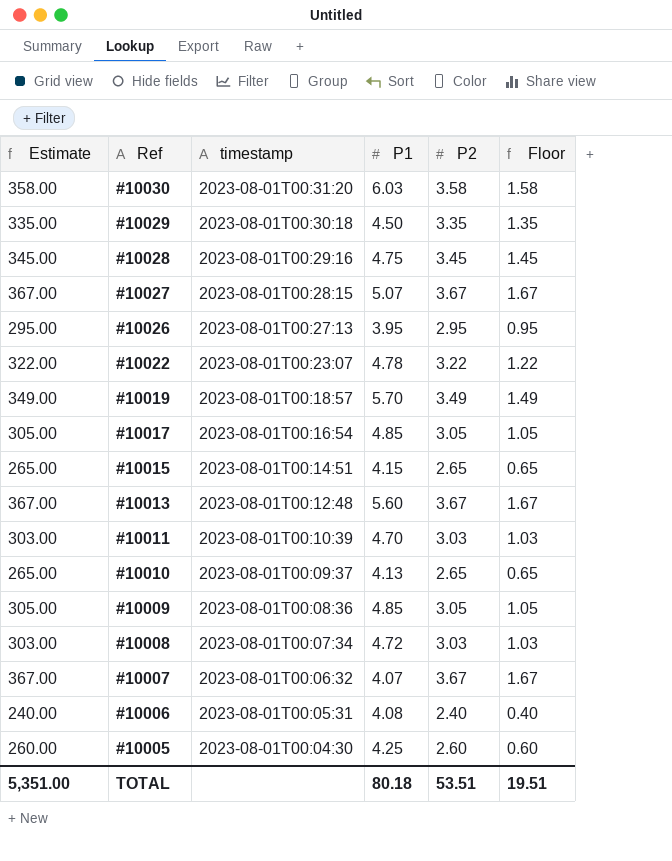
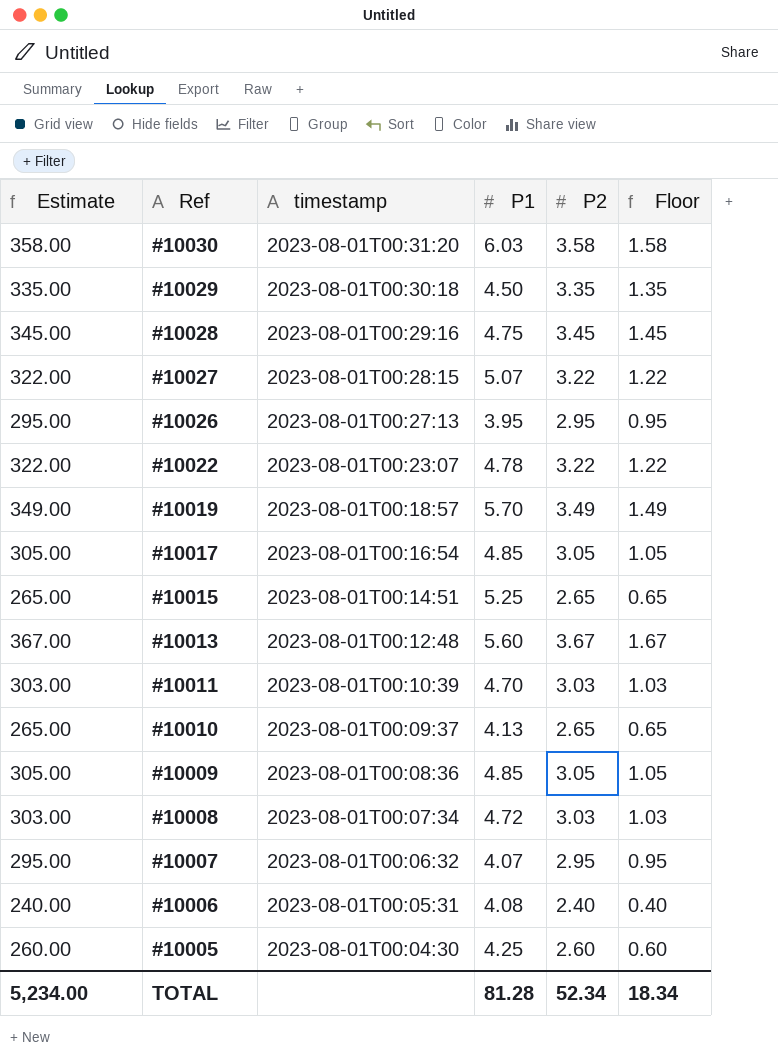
#10027 | Estimate: 367.00 -> 322.00
#10027 | P2: 3.67 -> 3.22
#10027 | Floor: 1.67 -> 1.22
#10015 | P1: 4.15 -> 5.25
#10007 | Estimate: 367.00 -> 295.00
#10007 | P2: 3.67 -> 2.95
#10007 | Floor: 1.67 -> 0.95
TOTAL | Estimate: 5,351.00 -> 5,234.00
TOTAL | P1: 80.18 -> 81.28
TOTAL | P2: 53.51 -> 52.34
TOTAL | Floor: 19.51 -> 18.34

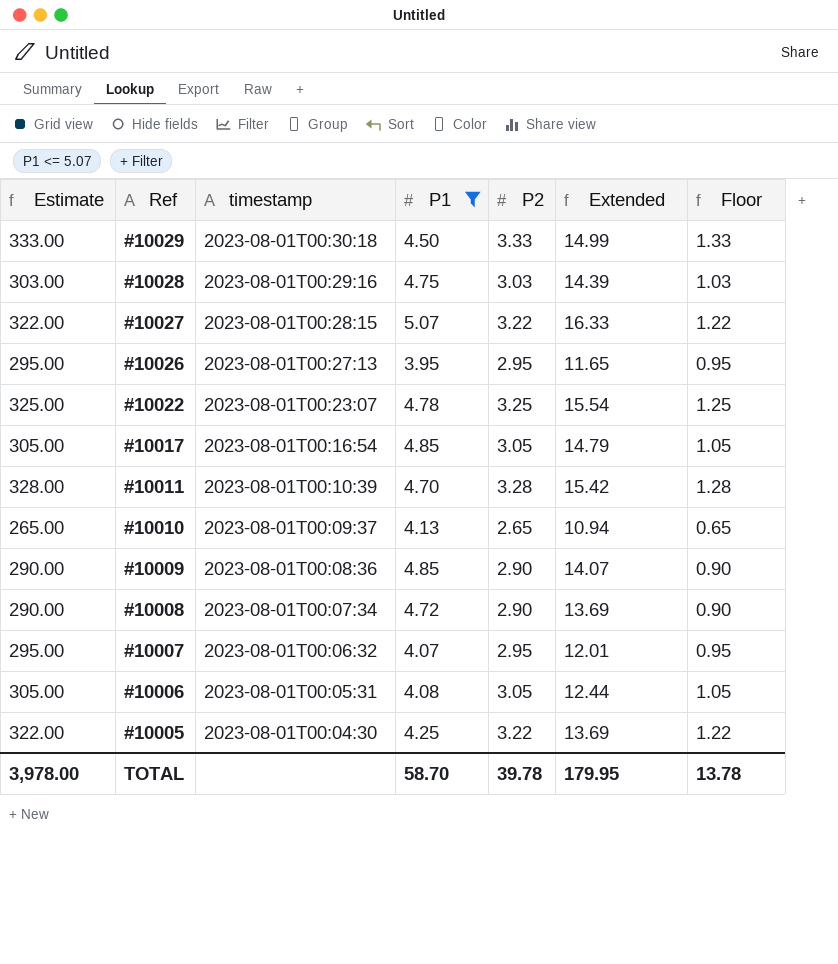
filter: none -> P1 <= 5.07
column Extended | formula: none -> [P1] * [P2]
#10029 | Estimate: 335.00 -> 333.00
#10029 | P2: 3.35 -> 3.33
#10029 | Floor: 1.35 -> 1.33
#10028 | Estimate: 345.00 -> 303.00
#10028 | P2: 3.45 -> 3.03
#10028 | Floor: 1.45 -> 1.03
#10022 | Estimate: 322.00 -> 325.00
#10022 | P2: 3.22 -> 3.25
#10022 | Floor: 1.22 -> 1.25
#10011 | Estimate: 303.00 -> 328.00
#10011 | P2: 3.03 -> 3.28
#10011 | Floor: 1.03 -> 1.28
#10009 | Estimate: 305.00 -> 290.00
#10009 | P2: 3.05 -> 2.90
#10009 | Floor: 1.05 -> 0.90
#10008 | Estimate: 303.00 -> 290.00
#10008 | P2: 3.03 -> 2.90
#10008 | Floor: 1.03 -> 0.90
#10006 | Estimate: 240.00 -> 305.00
#10006 | P2: 2.40 -> 3.05
#10006 | Floor: 0.40 -> 1.05
#10005 | Estimate: 260.00 -> 322.00
#10005 | P2: 2.60 -> 3.22
#10005 | Floor: 0.60 -> 1.22
TOTAL | Estimate: 5,234.00 -> 3,978.00
TOTAL | P1: 81.28 -> 58.70
TOTAL | P2: 52.34 -> 39.78
TOTAL | Floor: 18.34 -> 13.78

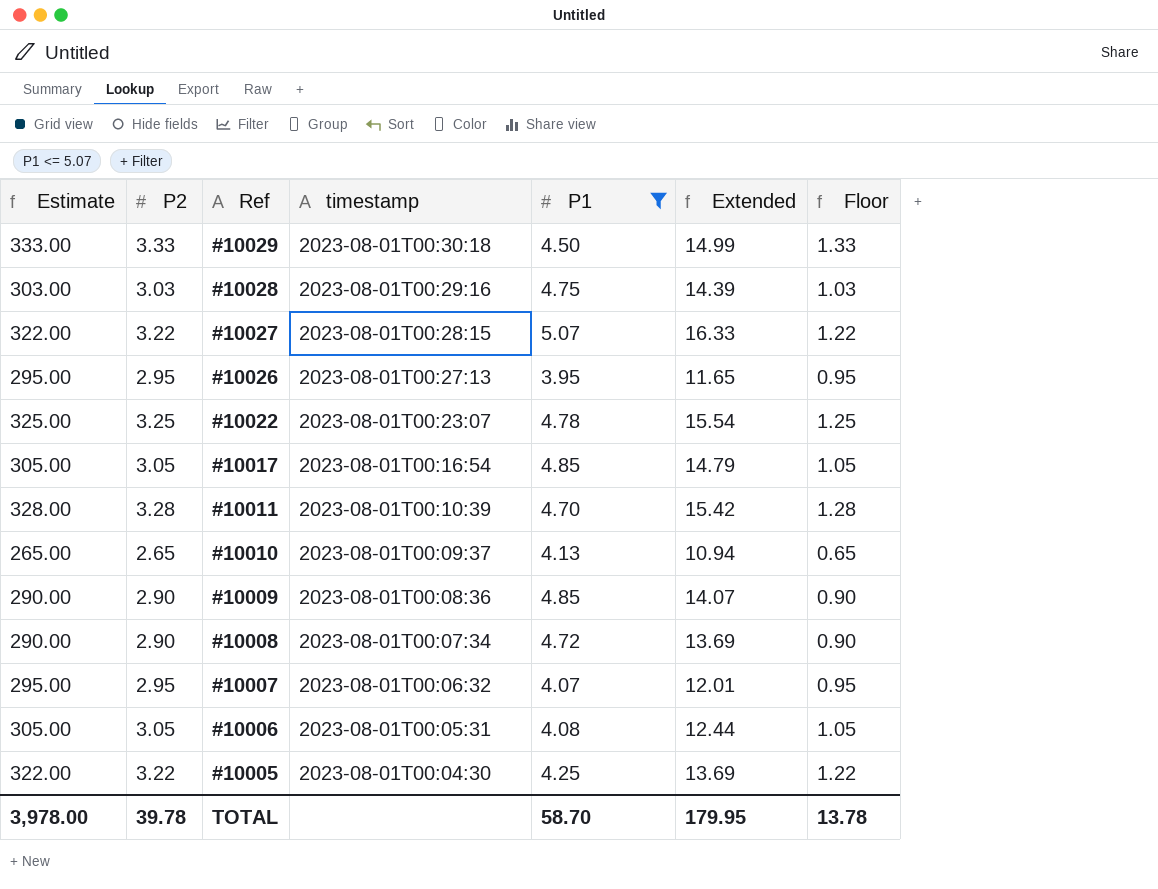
column P2 | position: 5 -> 2

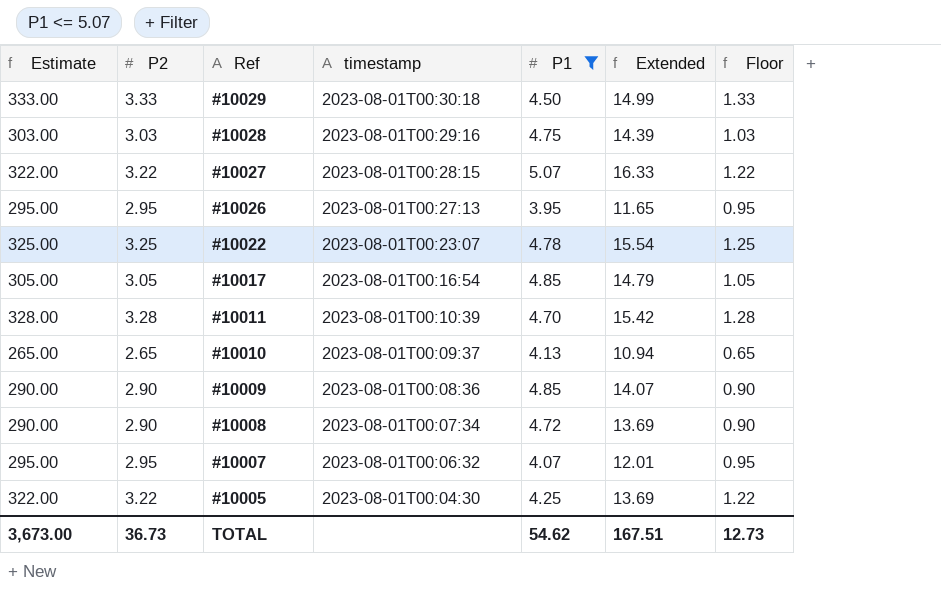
row #10006: 305.00 | 3.05 | 2023-08-01T00:05:31 | 4.08 | 12.44 | 1.05 -> none
TOTAL | Estimate: 3,978.00 -> 3,673.00
TOTAL | P2: 39.78 -> 36.73
TOTAL | P1: 58.70 -> 54.62
TOTAL | Extended: 179.95 -> 167.51
TOTAL | Floor: 13.78 -> 12.73

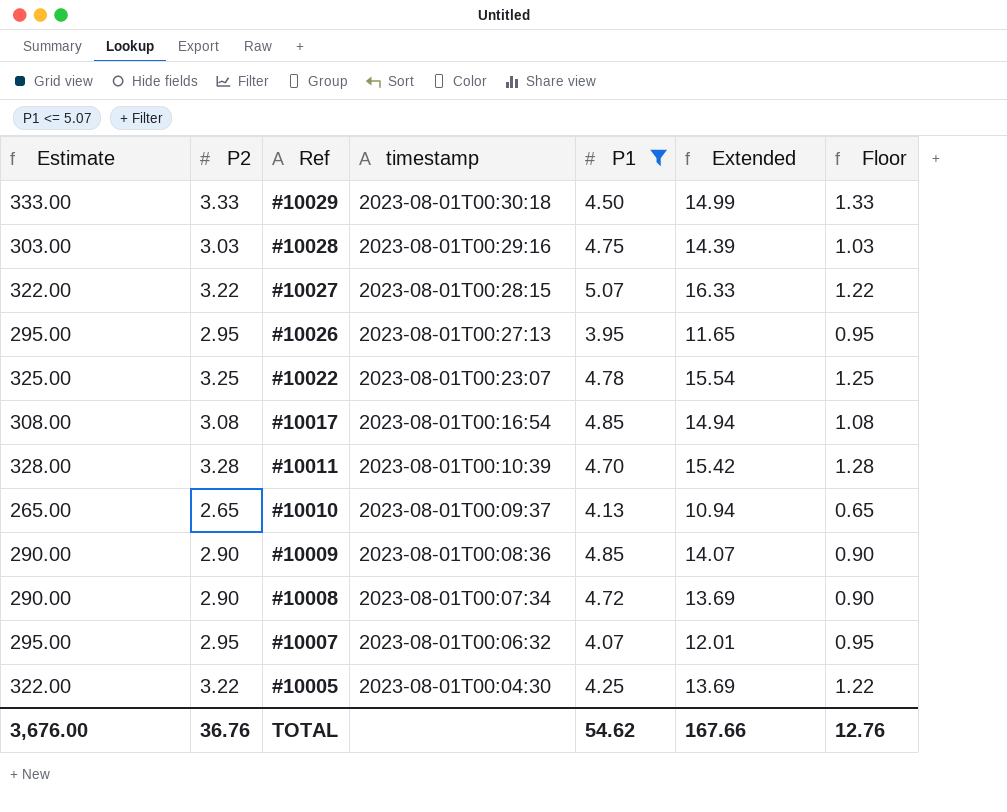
#10017 | Estimate: 305.00 -> 308.00
#10017 | P2: 3.05 -> 3.08
#10017 | Extended: 14.79 -> 14.94
#10017 | Floor: 1.05 -> 1.08
TOTAL | Estimate: 3,673.00 -> 3,676.00
TOTAL | P2: 36.73 -> 36.76
TOTAL | Extended: 167.51 -> 167.66
TOTAL | Floor: 12.73 -> 12.76

